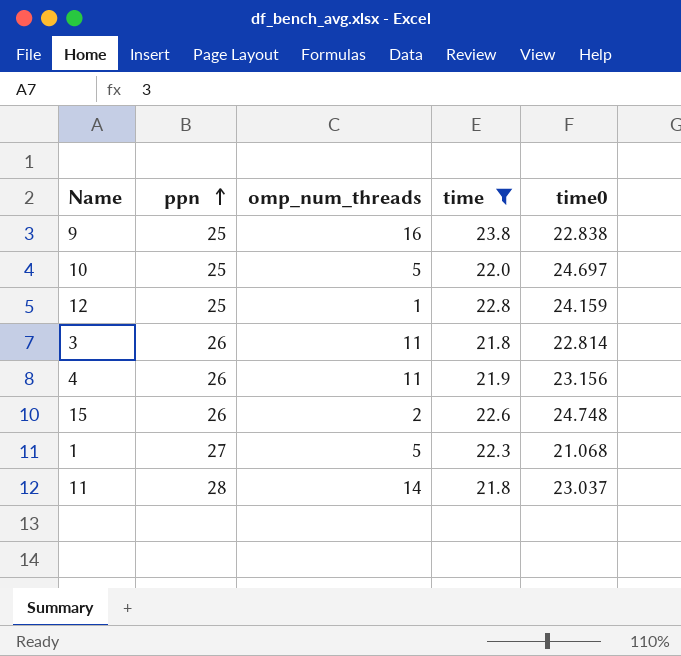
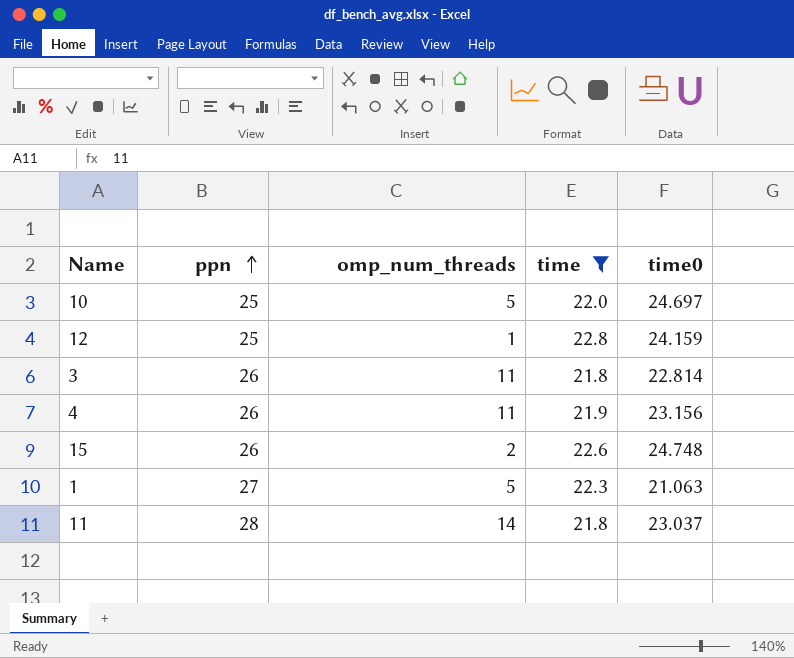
row 9: 25 | 16 | 23.8 | 22.838 -> none
1 | time0: 21.068 -> 21.063

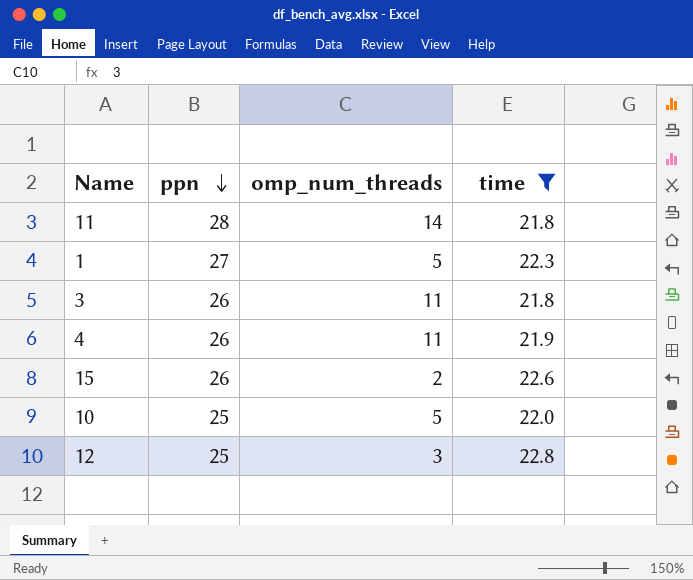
row order: ppn ascending -> ppn descending
column time0 | position: 5 -> none
12 | omp_num_threads: 1 -> 3

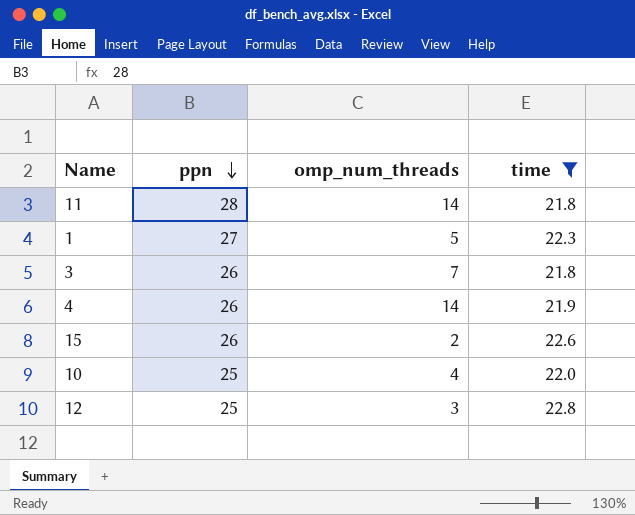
3 | omp_num_threads: 11 -> 7
4 | omp_num_threads: 11 -> 14
10 | omp_num_threads: 5 -> 4

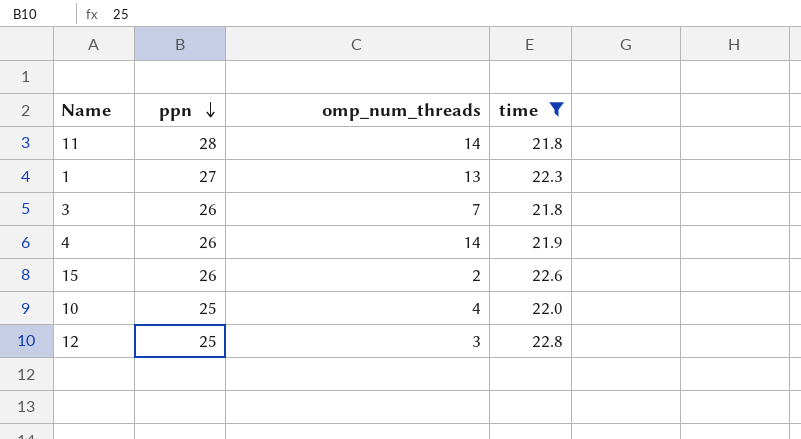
1 | omp_num_threads: 5 -> 13

